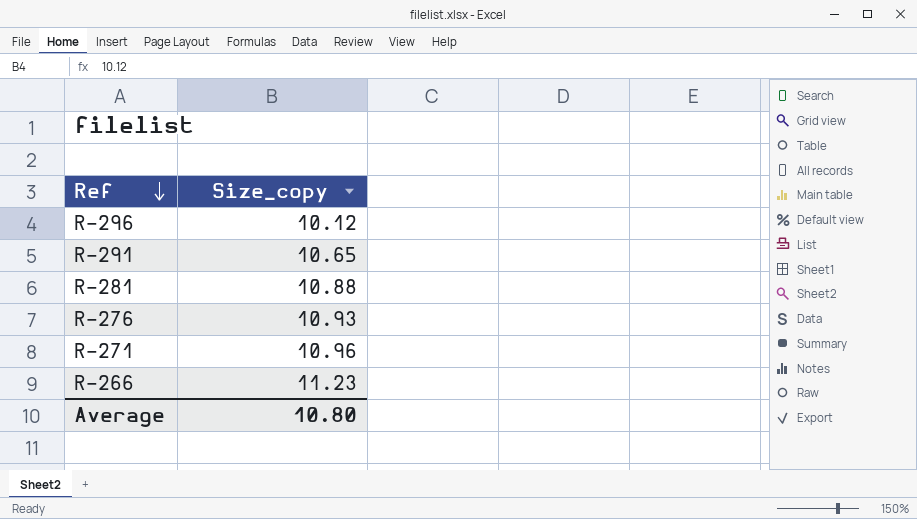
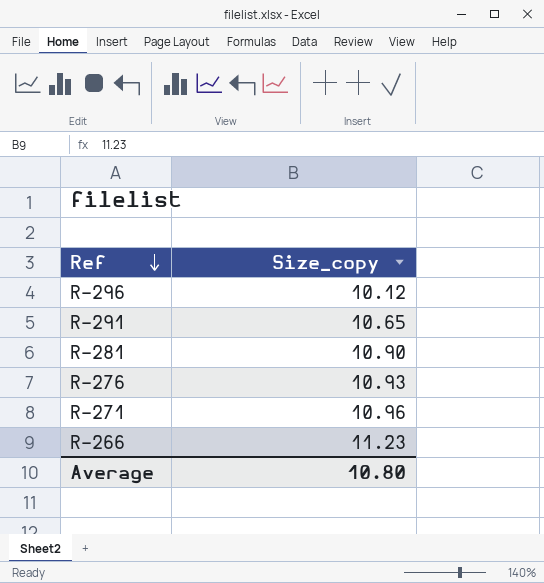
R-281 | Size_copy: 10.88 -> 10.90

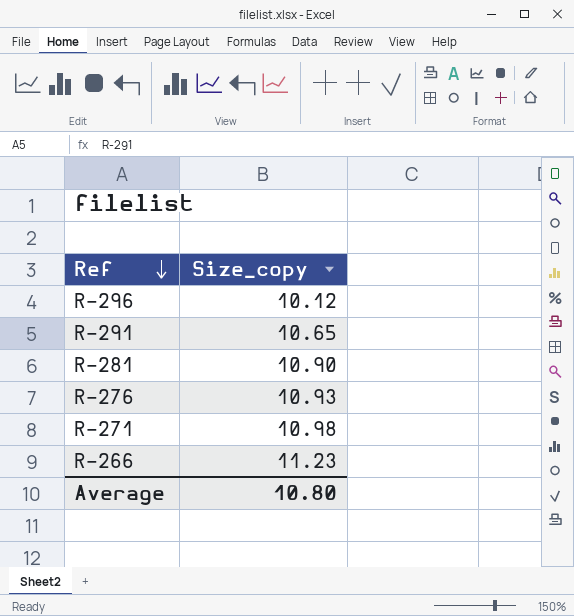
R-271 | Size_copy: 10.96 -> 10.98

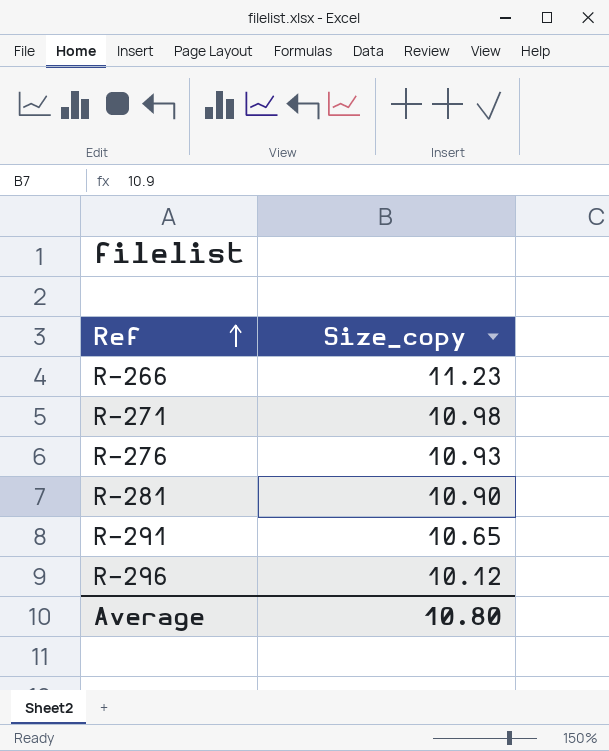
row order: Ref descending -> Ref ascending

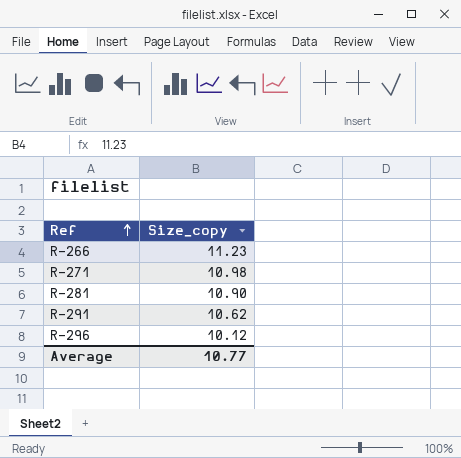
row R-276: 10.93 -> none
R-291 | Size_copy: 10.65 -> 10.62
Average | Size_copy: 10.80 -> 10.77

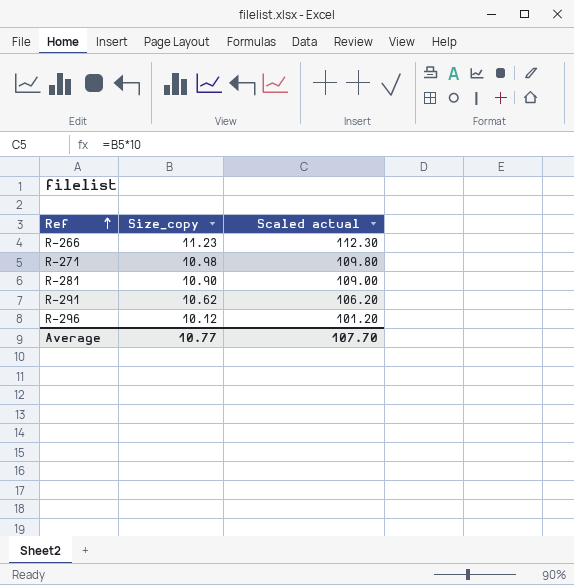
column Scaled actual | formula: none -> [Size_copy] * 10

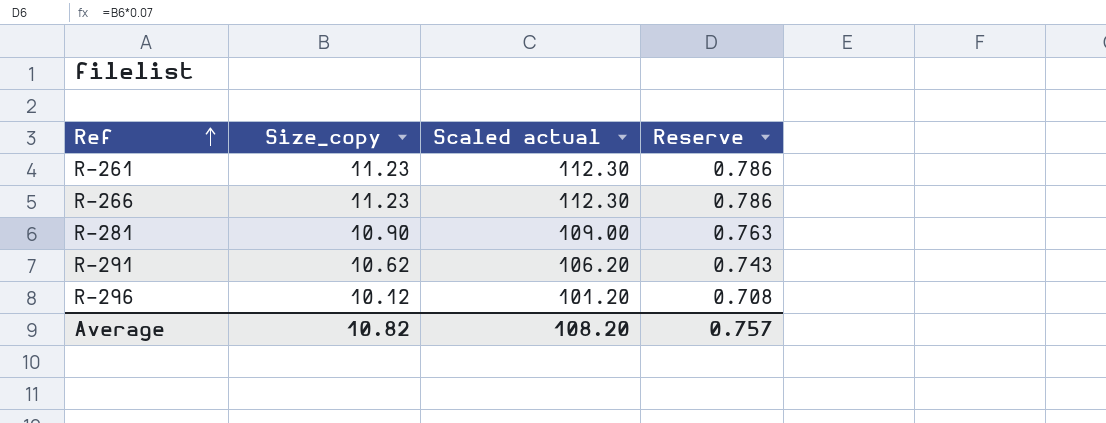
column Reserve | formula: none -> [Size_copy] * 0.07
row R-271: 10.98 | 109.80 -> none
row R-261: none -> 11.23 | 112.30 | 0.786
Average | Size_copy: 10.77 -> 10.82
Average | Scaled actual: 107.70 -> 108.20

